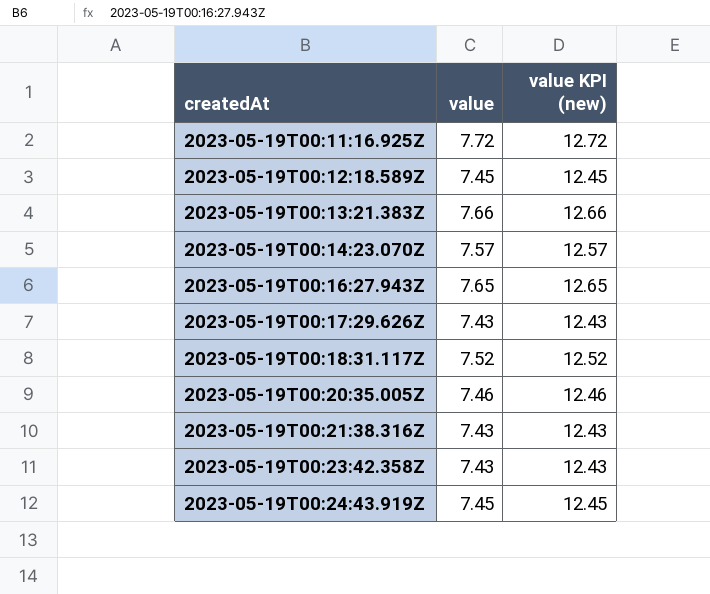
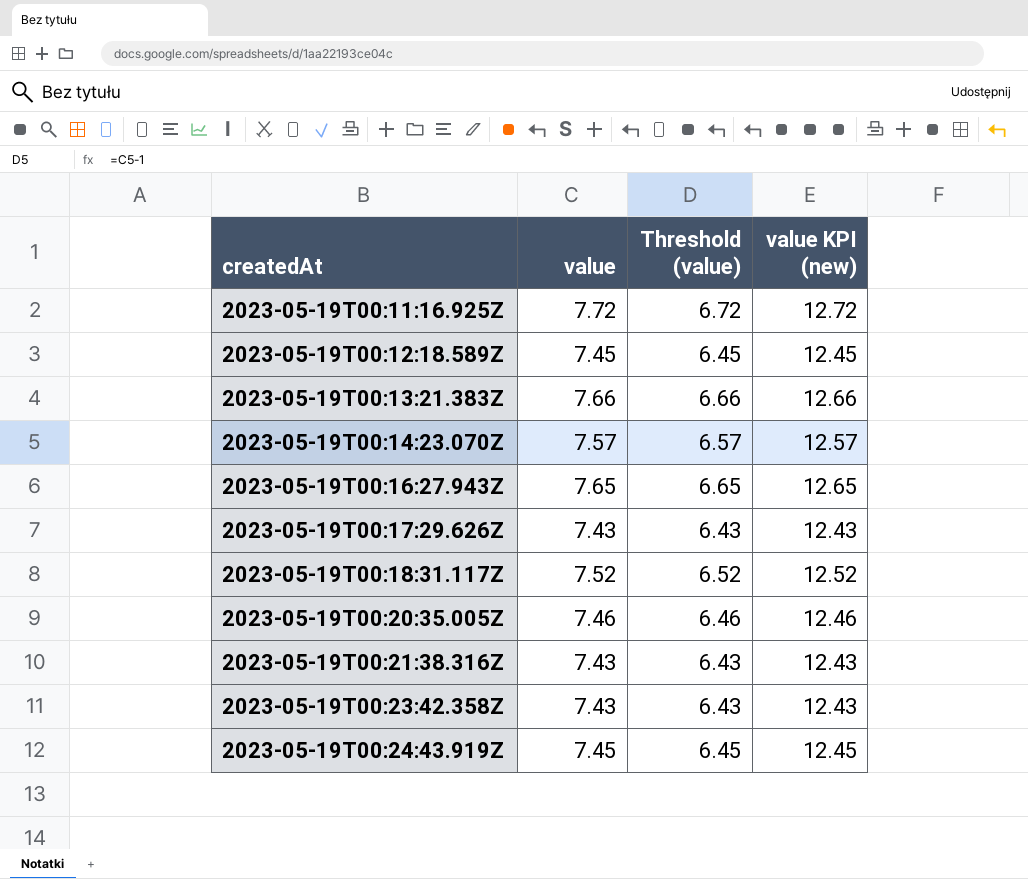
column Threshold (value) | formula: none -> [value] - 1

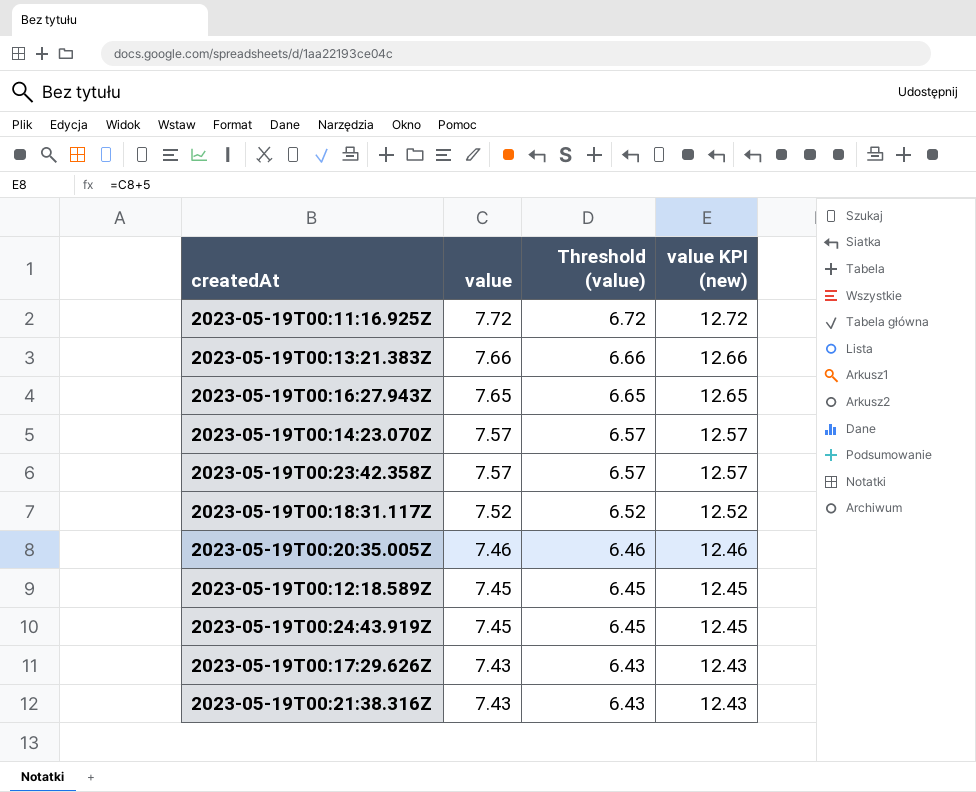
row order: createdAt ascending -> value descending
2023-05-19T00:23:42.358Z | value: 7.43 -> 7.57
2023-05-19T00:23:42.358Z | Threshold (value): 6.43 -> 6.57
2023-05-19T00:23:42.358Z | value KPI (new): 12.43 -> 12.57

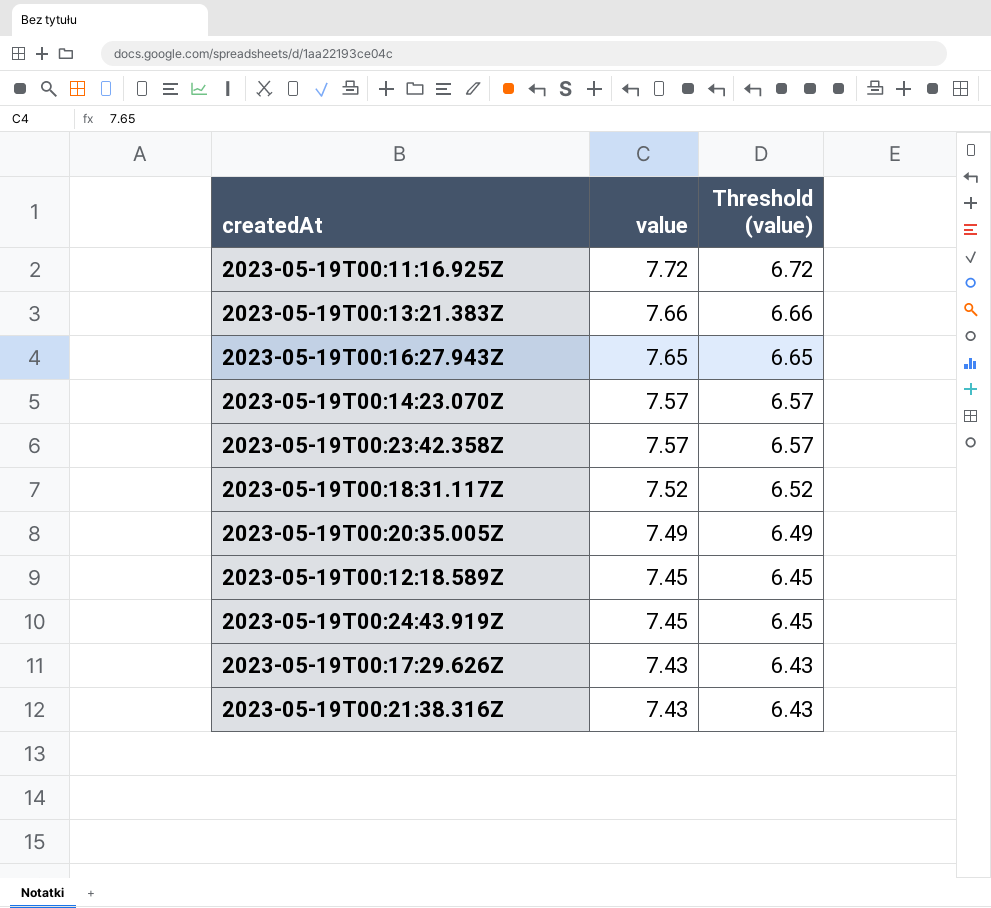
column value KPI (new) | formula: [value] + 5 -> none
2023-05-19T00:20:35.005Z | value: 7.46 -> 7.49
2023-05-19T00:20:35.005Z | Threshold (value): 6.46 -> 6.49

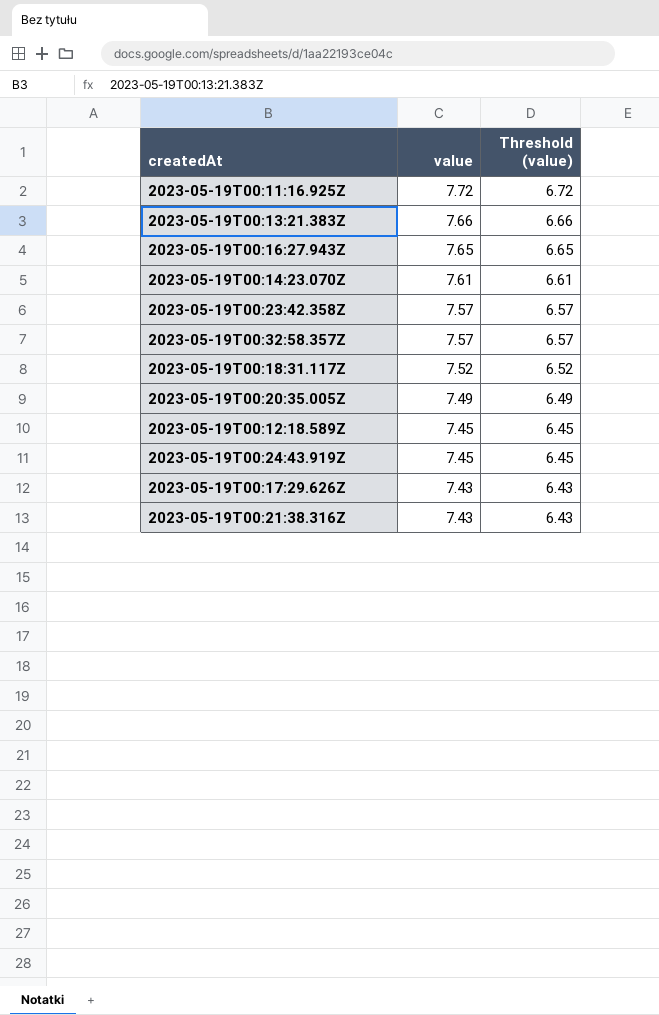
2023-05-19T00:14:23.070Z | value: 7.57 -> 7.61
2023-05-19T00:14:23.070Z | Threshold (value): 6.57 -> 6.61
row 2023-05-19T00:32:58.357Z: none -> 7.57 | 6.57

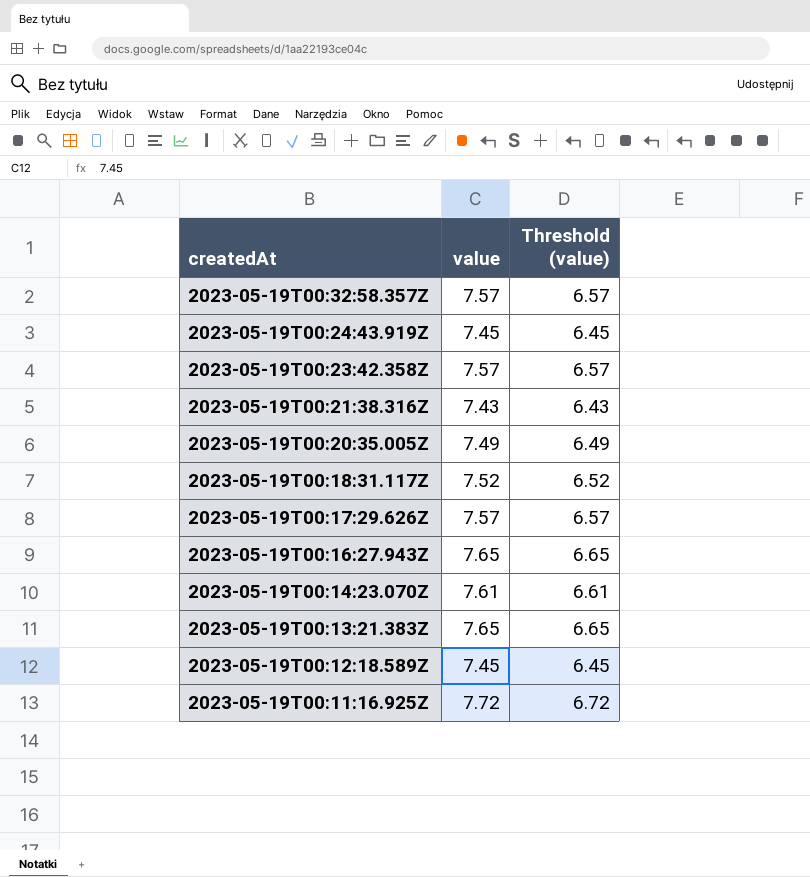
row order: value descending -> createdAt descending
2023-05-19T00:17:29.626Z | value: 7.43 -> 7.57
2023-05-19T00:17:29.626Z | Threshold (value): 6.43 -> 6.57
2023-05-19T00:13:21.383Z | value: 7.66 -> 7.65
2023-05-19T00:13:21.383Z | Threshold (value): 6.66 -> 6.65

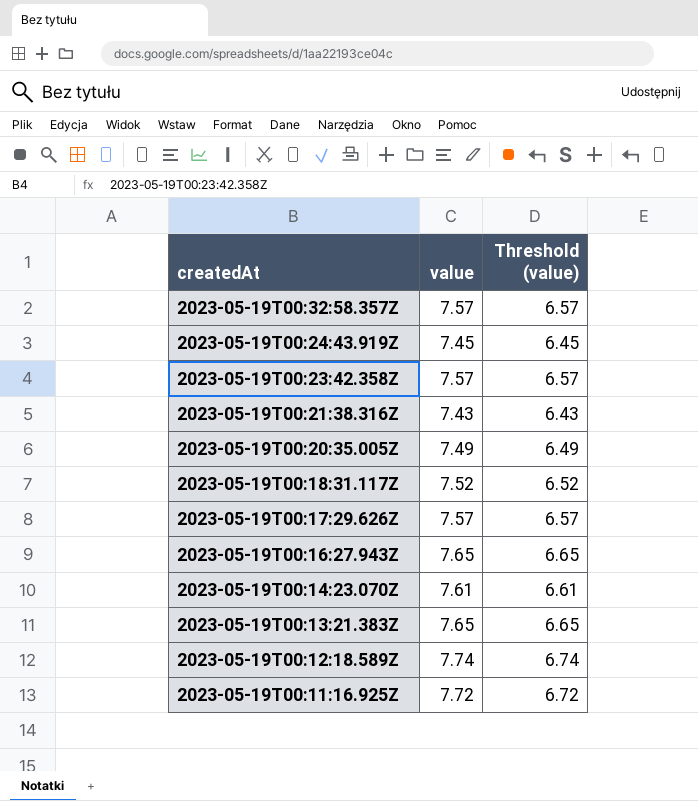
2023-05-19T00:12:18.589Z | value: 7.45 -> 7.74
2023-05-19T00:12:18.589Z | Threshold (value): 6.45 -> 6.74

